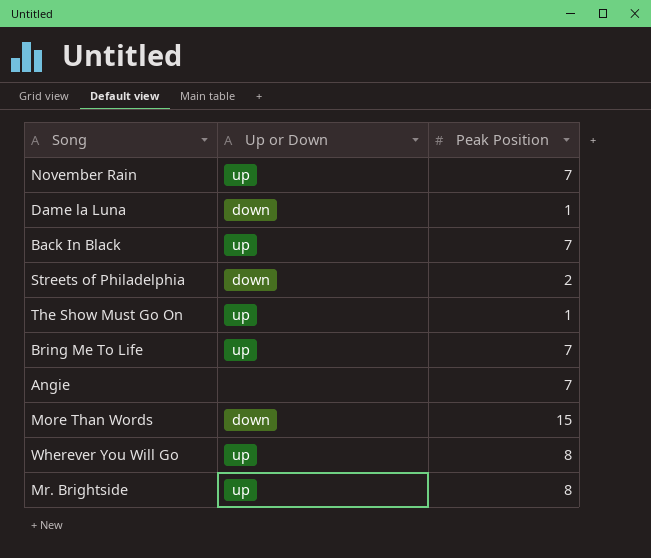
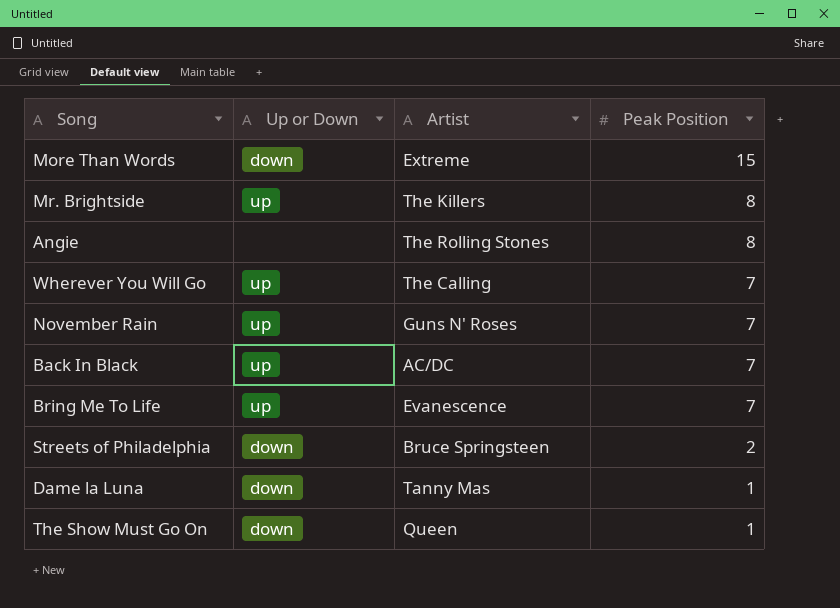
row order: none -> Peak Position descending
column Artist | position: none -> 3
Angie | Peak Position: 7 -> 8
Wherever You Will Go | Peak Position: 8 -> 7
The Show Must Go On | Up or Down: up -> down

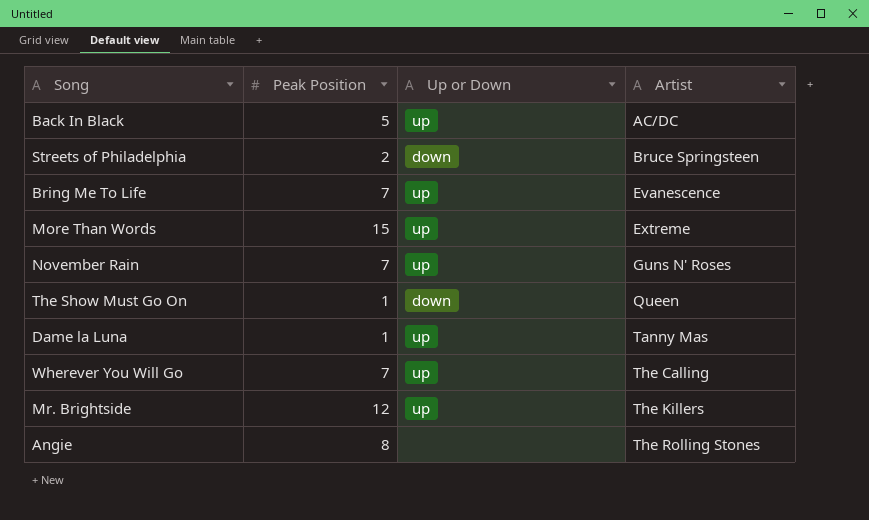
row order: Peak Position descending -> Artist ascending
column Peak Position | position: 4 -> 2
Back In Black | Peak Position: 7 -> 5
More Than Words | Up or Down: down -> up
Dame la Luna | Up or Down: down -> up
Mr. Brightside | Peak Position: 8 -> 12

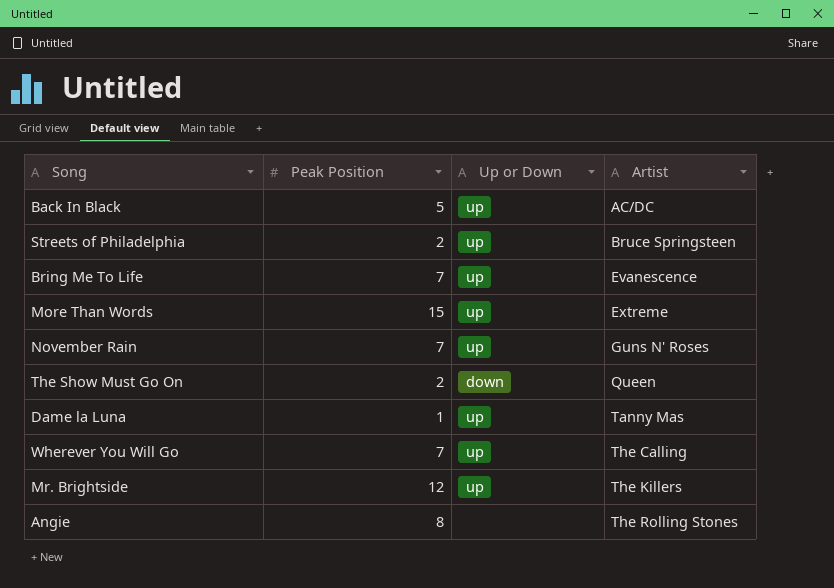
Streets of Philadelphia | Up or Down: down -> up
The Show Must Go On | Peak Position: 1 -> 2

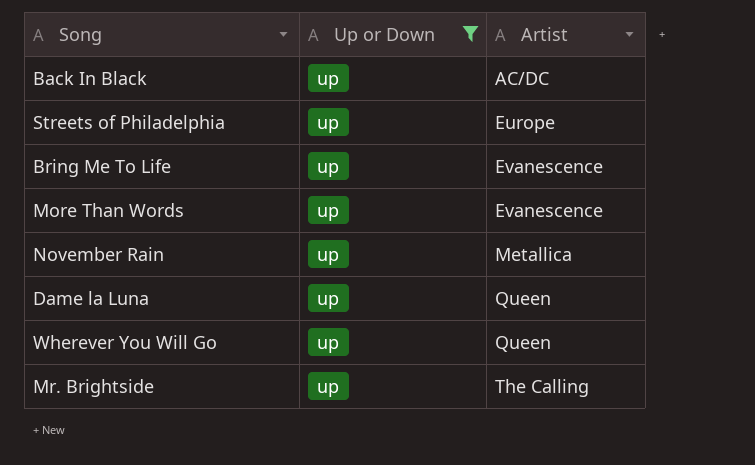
filter: none -> Up or Down = up
column Peak Position | position: 2 -> none
Streets of Philadelphia | Artist: Bruce Springsteen -> Europe
More Than Words | Artist: Extreme -> Evanescence
November Rain | Artist: Guns N' Roses -> Metallica
Dame la Luna | Artist: Tanny Mas -> Queen
Wherever You Will Go | Artist: The Calling -> Queen
Mr. Brightside | Artist: The Killers -> The Calling

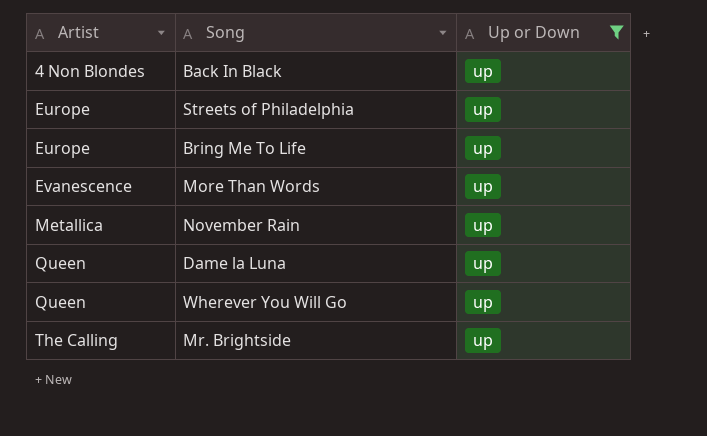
column Artist | position: 3 -> 1
Back In Black | Artist: AC/DC -> 4 Non Blondes
Bring Me To Life | Artist: Evanescence -> Europe

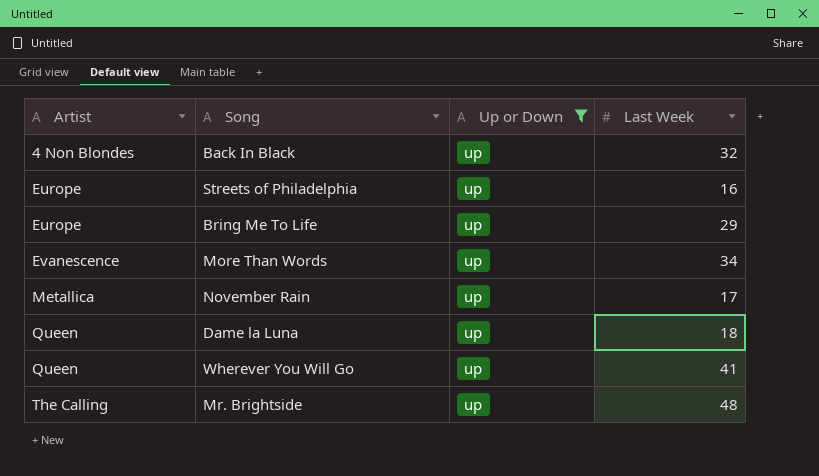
column Last Week | position: none -> 4

